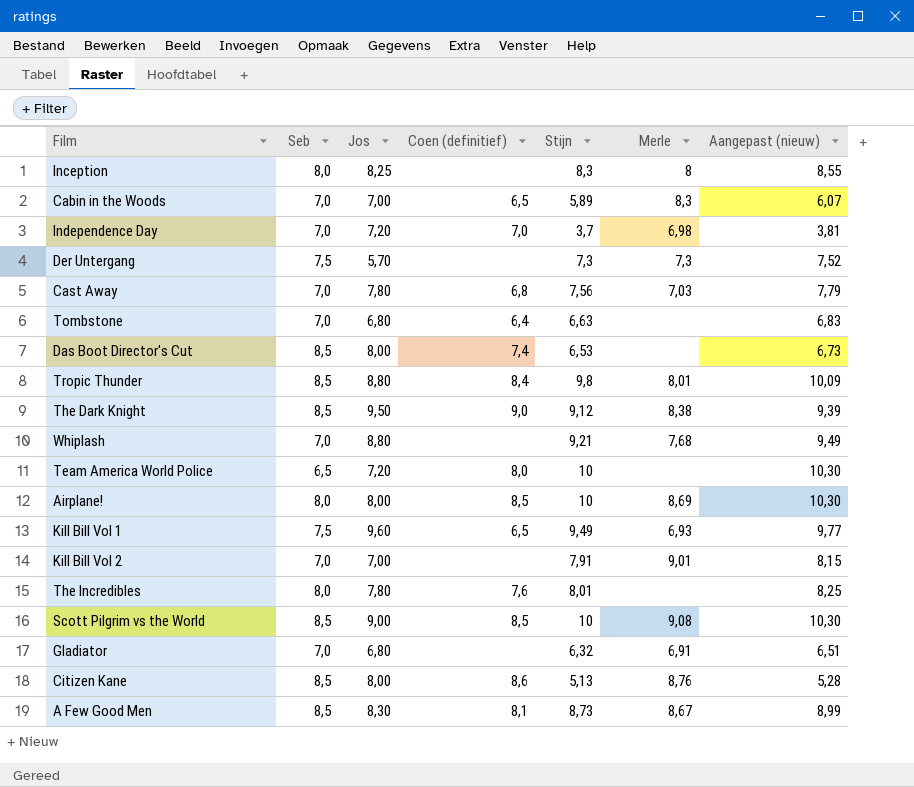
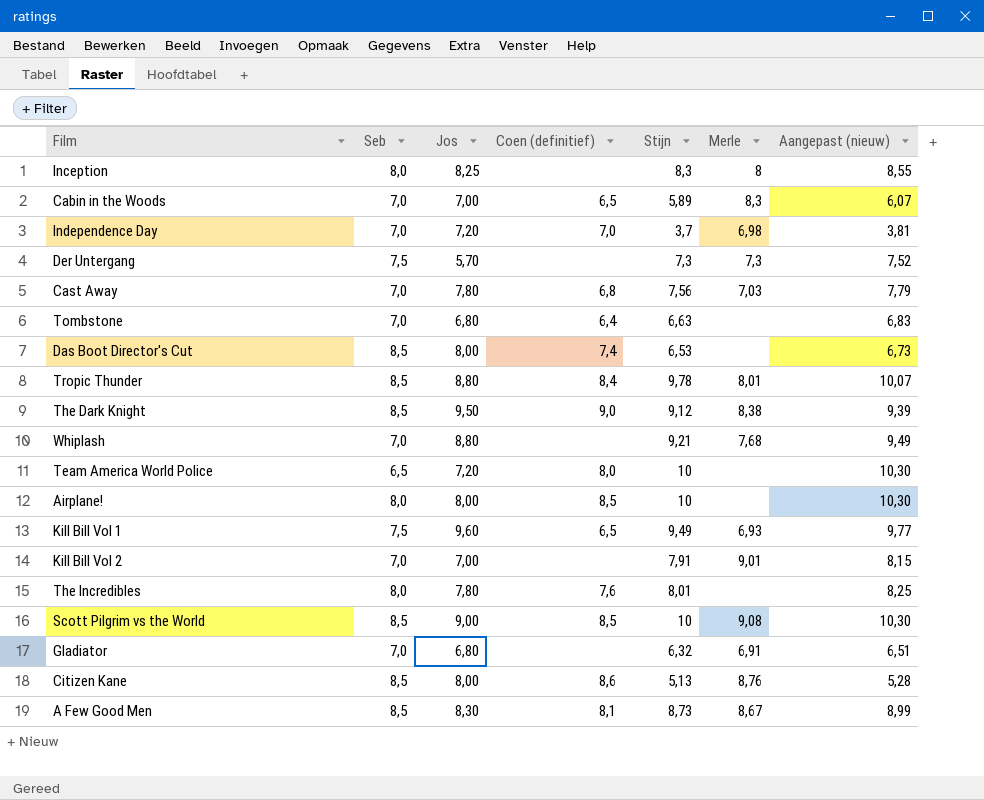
Tropic Thunder | Stijn: 9,8 -> 9,78
Tropic Thunder | Aangepast (nieuw): 10,09 -> 10,07
Airplane! | Merle: 8,69 -> none

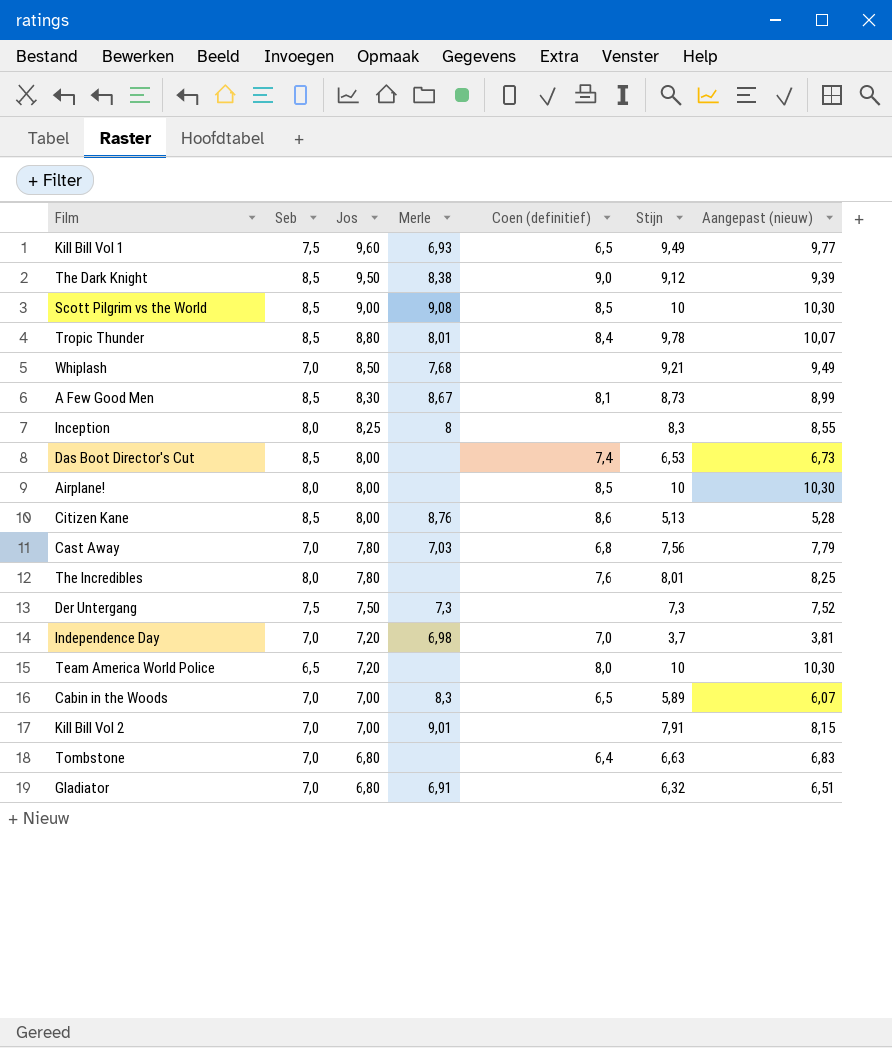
row order: none -> Jos descending
column Merle | position: 6 -> 4
Whiplash | Jos: 8,80 -> 8,50
Der Untergang | Jos: 5,70 -> 7,50

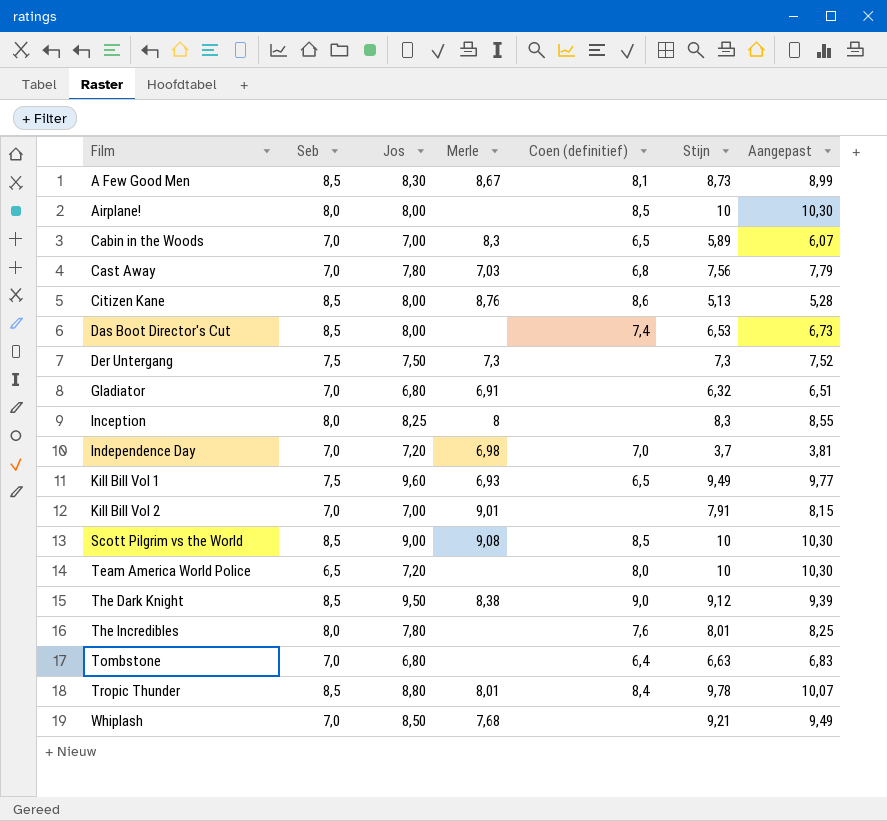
row order: Jos descending -> Film ascending
column name: Aangepast (nieuw) -> Aangepast

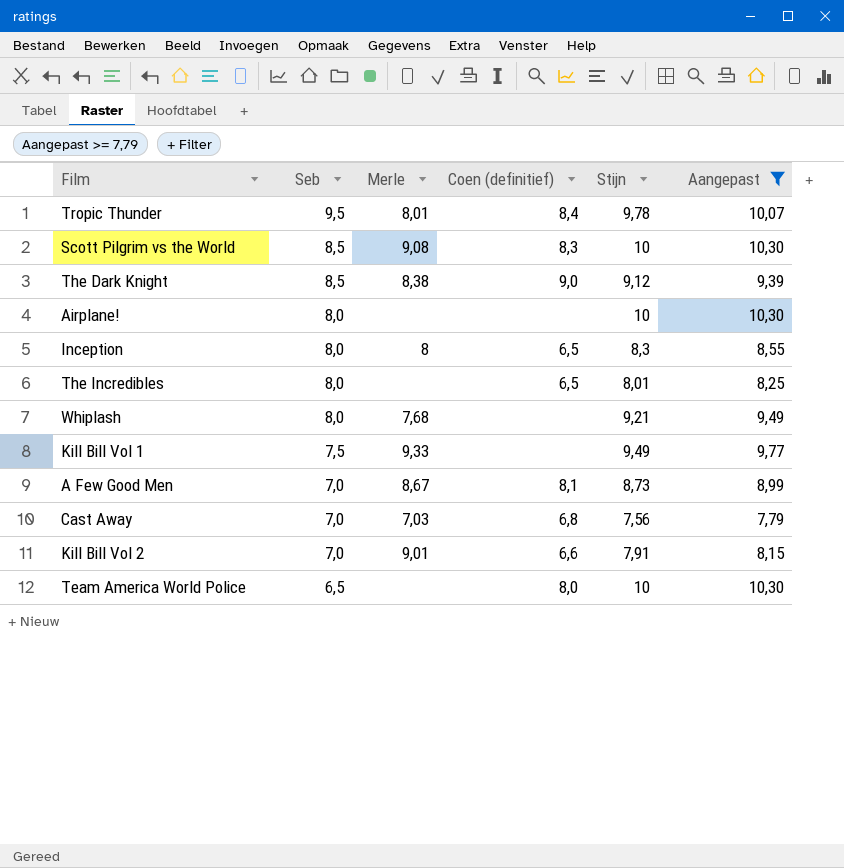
filter: none -> Aangepast >= 7,79
row order: Film ascending -> Seb descending
column Jos | position: 3 -> none
Tropic Thunder | Seb: 8,5 -> 9,5
Scott Pilgrim vs the World | Coen (definitief): 8,5 -> 8,3
Airplane! | Coen (definitief): 8,5 -> none
Inception | Coen (definitief): none -> 6,5
The Incredibles | Coen (definitief): 7,6 -> 6,5
Whiplash | Seb: 7,0 -> 8,0
Kill Bill Vol 1 | Merle: 6,93 -> 9,33
Kill Bill Vol 1 | Coen (definitief): 6,5 -> none
A Few Good Men | Seb: 8,5 -> 7,0
Kill Bill Vol 2 | Coen (definitief): none -> 6,6

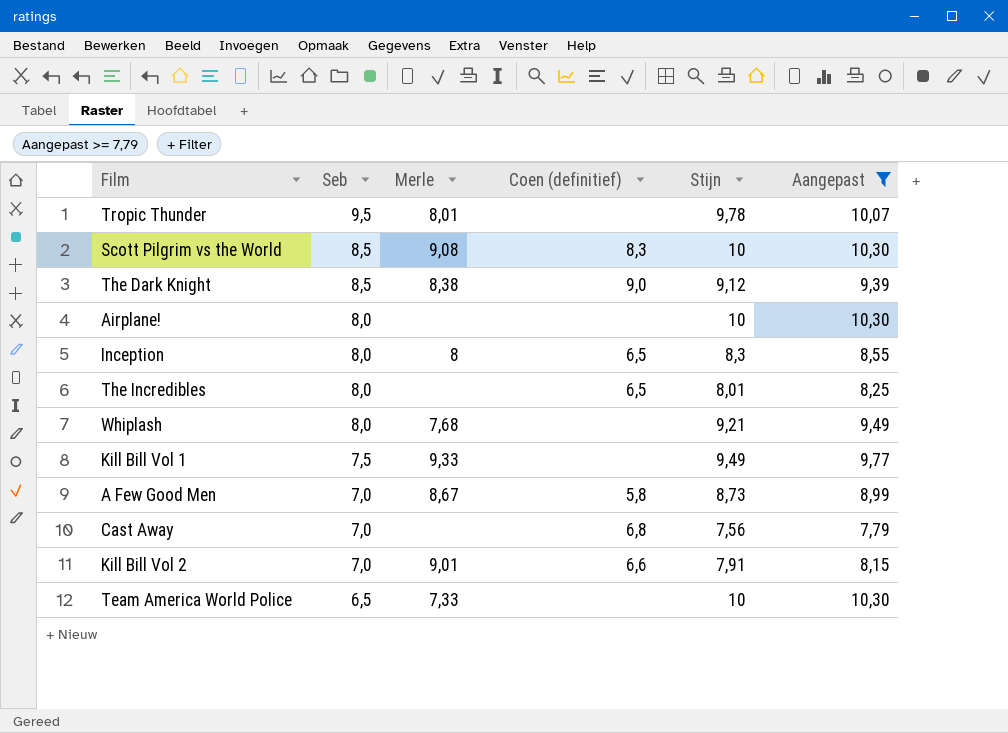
Tropic Thunder | Coen (definitief): 8,4 -> none
A Few Good Men | Coen (definitief): 8,1 -> 5,8
Cast Away | Merle: 7,03 -> none
Team America World Police | Merle: none -> 7,33
Team America World Police | Coen (definitief): 8,0 -> none

